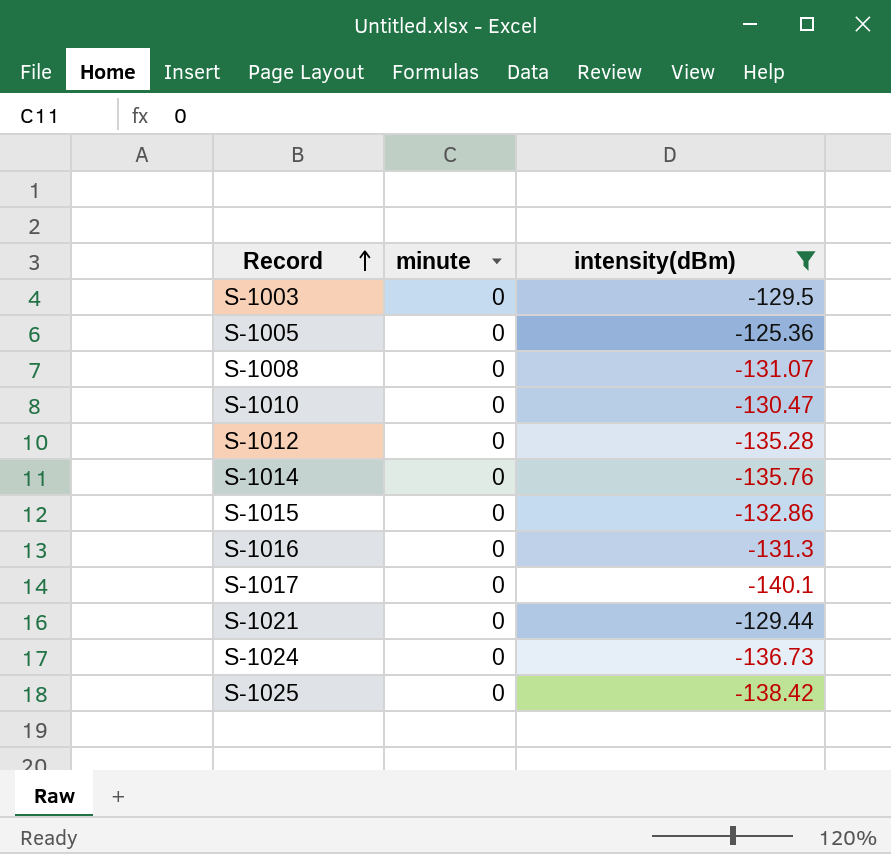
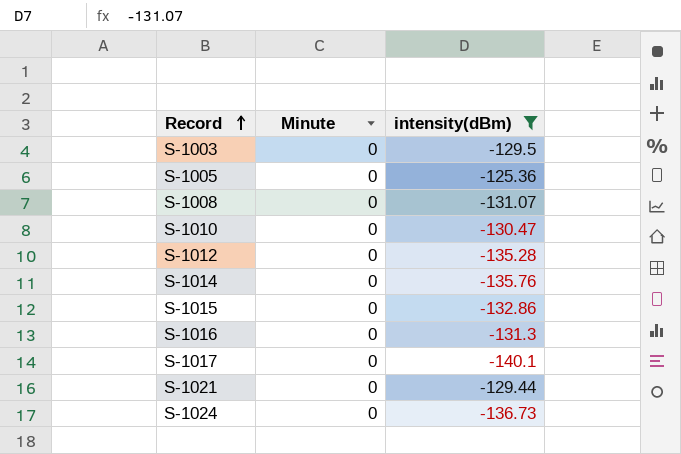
column name: minute -> Minute
row S-1025: 0 | -138.42 -> none

